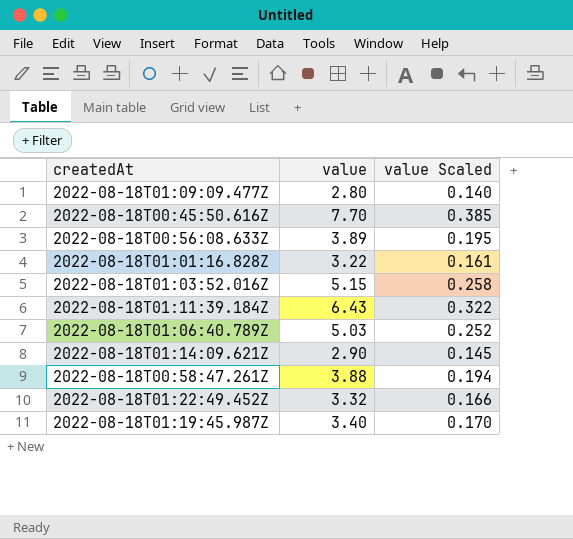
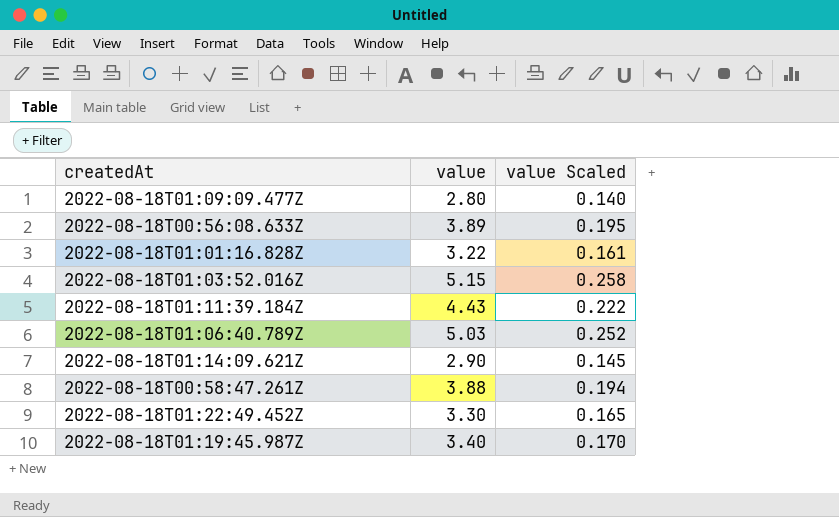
row 2022-08-18T00:45:50.616Z: 7.70 | 0.385 -> none
2022-08-18T01:11:39.184Z | value: 6.43 -> 4.43
2022-08-18T01:11:39.184Z | value Scaled: 0.322 -> 0.222
2022-08-18T01:22:49.452Z | value: 3.32 -> 3.30
2022-08-18T01:22:49.452Z | value Scaled: 0.166 -> 0.165

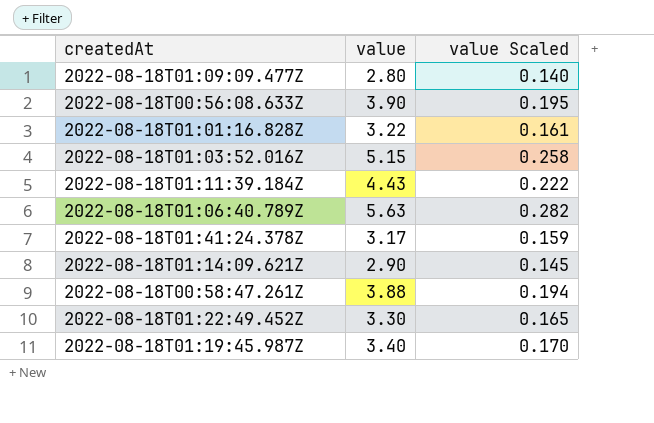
2022-08-18T00:56:08.633Z | value: 3.89 -> 3.90
2022-08-18T01:06:40.789Z | value: 5.03 -> 5.63
2022-08-18T01:06:40.789Z | value Scaled: 0.252 -> 0.282
row 2022-08-18T01:41:24.378Z: none -> 3.17 | 0.159

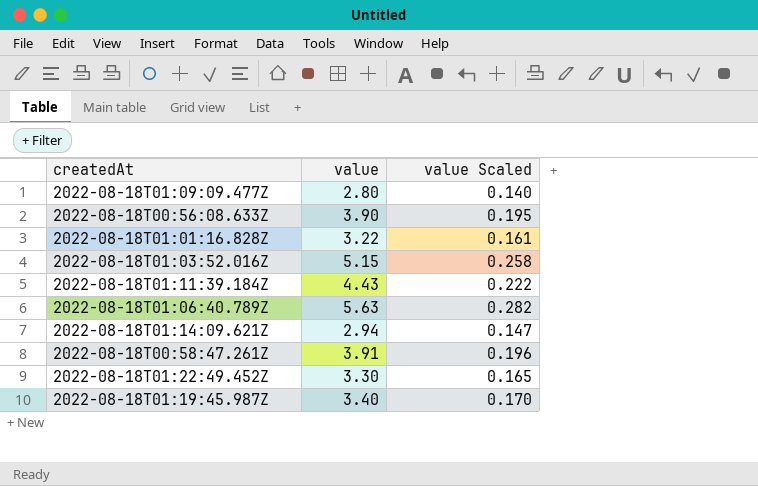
row 2022-08-18T01:41:24.378Z: 3.17 | 0.159 -> none
2022-08-18T01:14:09.621Z | value: 2.90 -> 2.94
2022-08-18T01:14:09.621Z | value Scaled: 0.145 -> 0.147
2022-08-18T00:58:47.261Z | value: 3.88 -> 3.91
2022-08-18T00:58:47.261Z | value Scaled: 0.194 -> 0.196

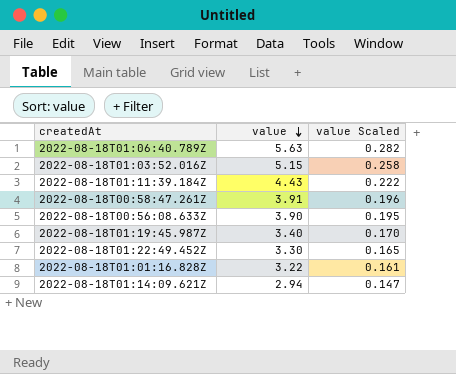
row order: none -> value descending
row 2022-08-18T01:09:09.477Z: 2.80 | 0.140 -> none

